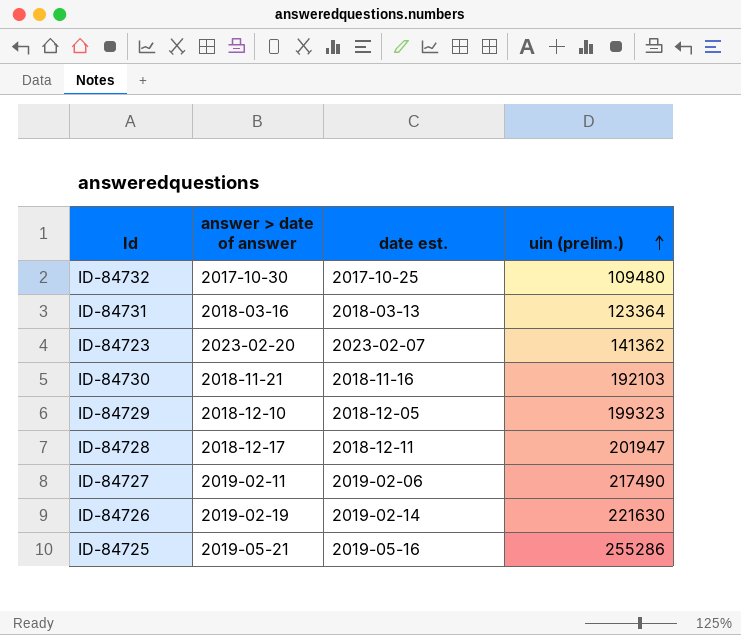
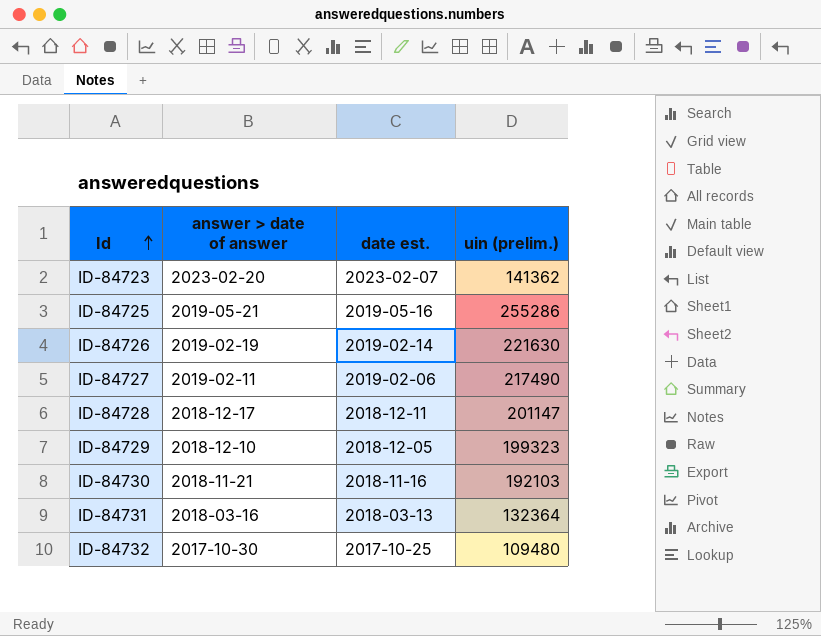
row order: uin (prelim.) ascending -> Id ascending
ID-84728 | uin (prelim.): 201947 -> 201147
ID-84731 | uin (prelim.): 123364 -> 132364

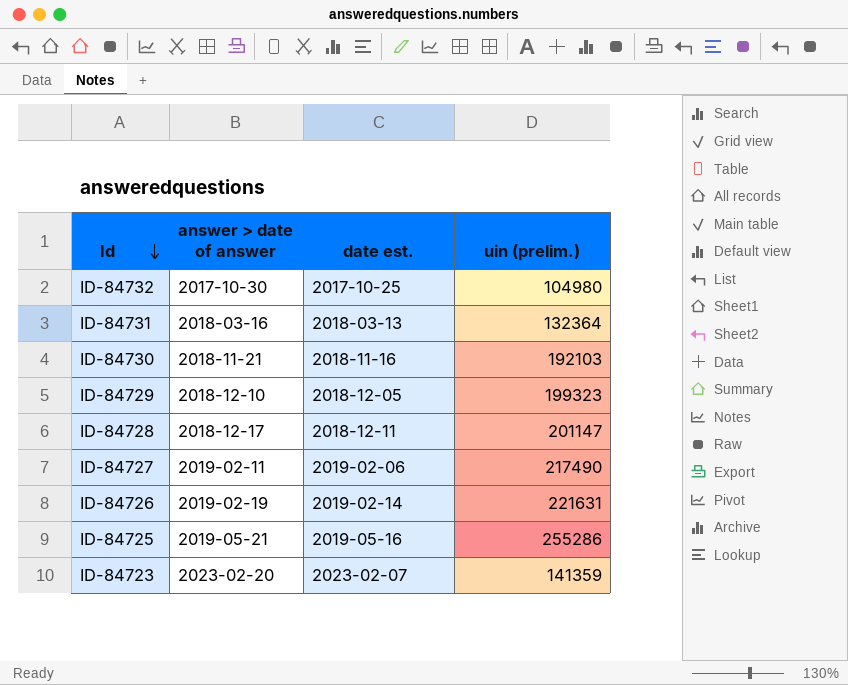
row order: Id ascending -> Id descending
ID-84732 | uin (prelim.): 109480 -> 104980
ID-84726 | uin (prelim.): 221630 -> 221631
ID-84723 | uin (prelim.): 141362 -> 141359

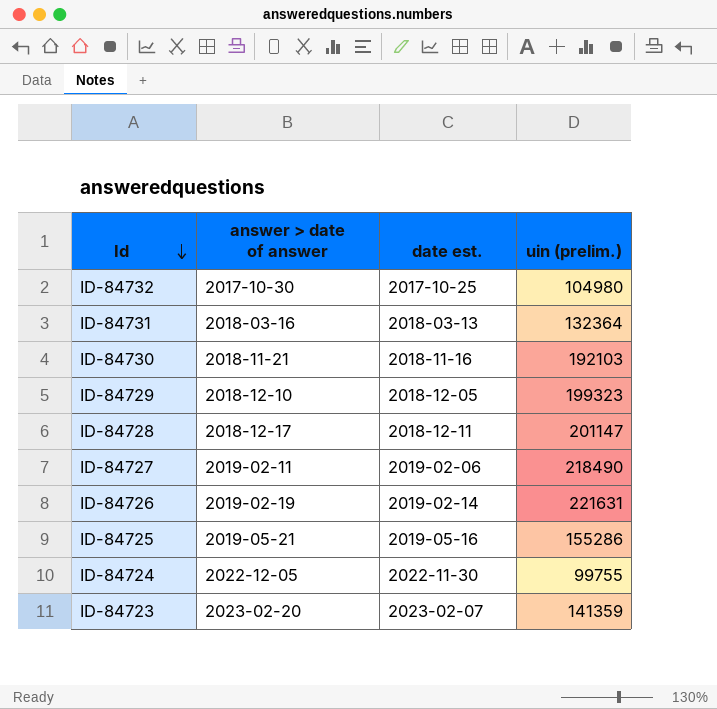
ID-84727 | uin (prelim.): 217490 -> 218490
ID-84725 | uin (prelim.): 255286 -> 155286
row ID-84724: none -> 2022-12-05 | 2022-11-30 | 99755

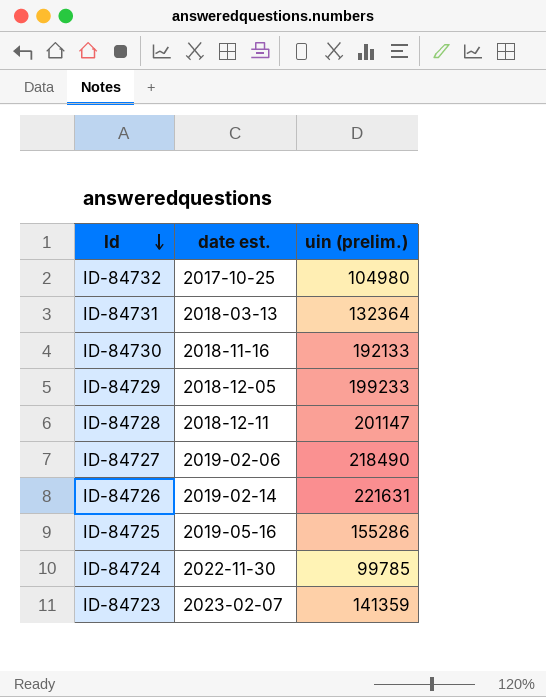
column answer > date of answer | position: 2 -> none
ID-84730 | uin (prelim.): 192103 -> 192133
ID-84729 | uin (prelim.): 199323 -> 199233
ID-84724 | uin (prelim.): 99755 -> 99785

